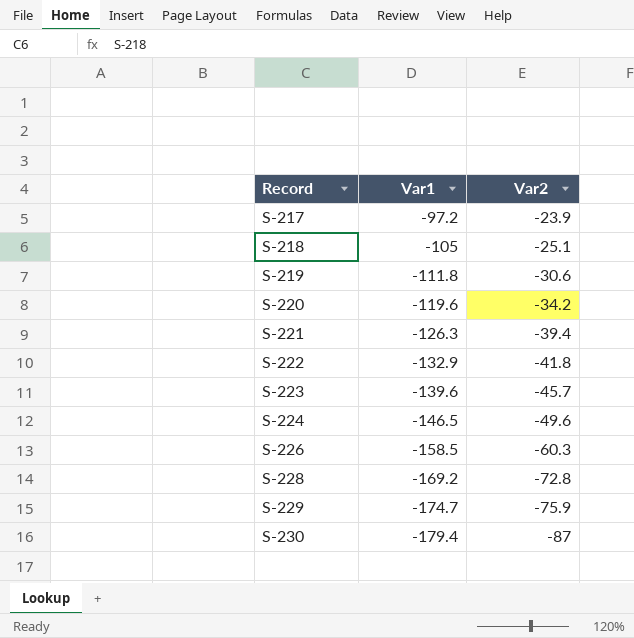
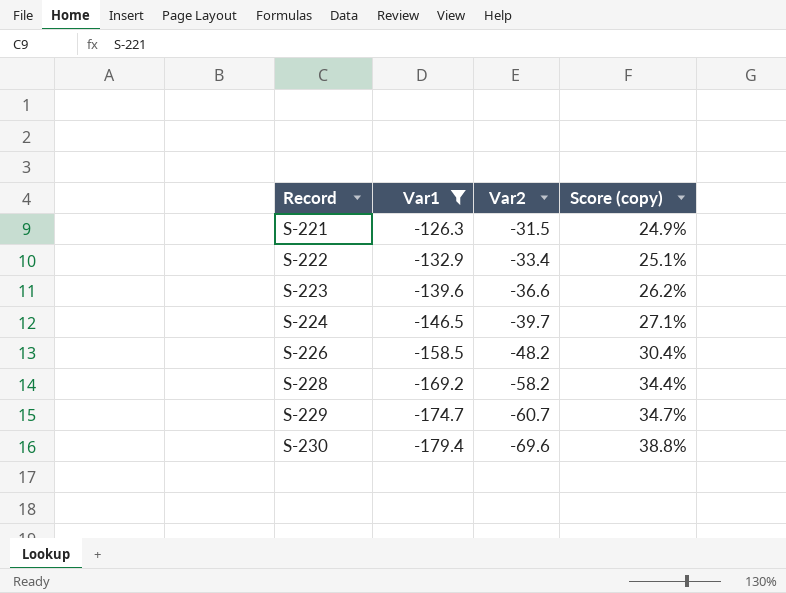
filter: none -> Var1 <= -126.3
column Score (copy) | formula: none -> [Var2] / [Var1]
S-221 | Var2: -39.4 -> -31.5
S-222 | Var2: -41.8 -> -33.4
S-223 | Var2: -45.7 -> -36.6
S-224 | Var2: -49.6 -> -39.7
S-226 | Var2: -60.3 -> -48.2
S-228 | Var2: -72.8 -> -58.2
S-229 | Var2: -75.9 -> -60.7
S-230 | Var2: -87 -> -69.6

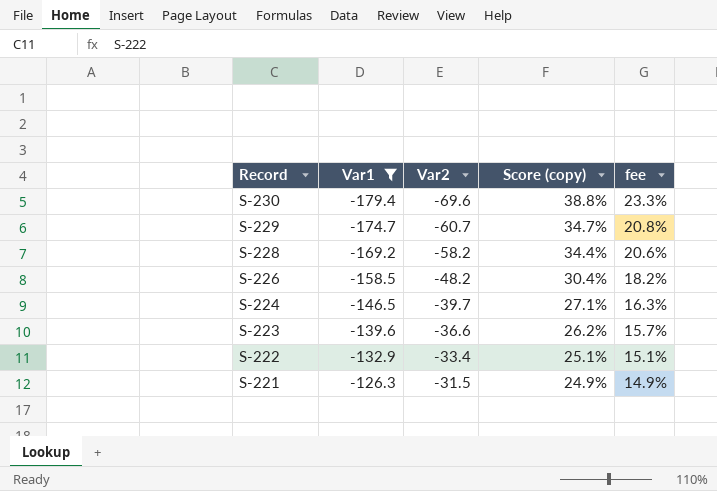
row order: Record ascending -> Record descending
column fee | formula: none -> [Score (copy)] * 0.6

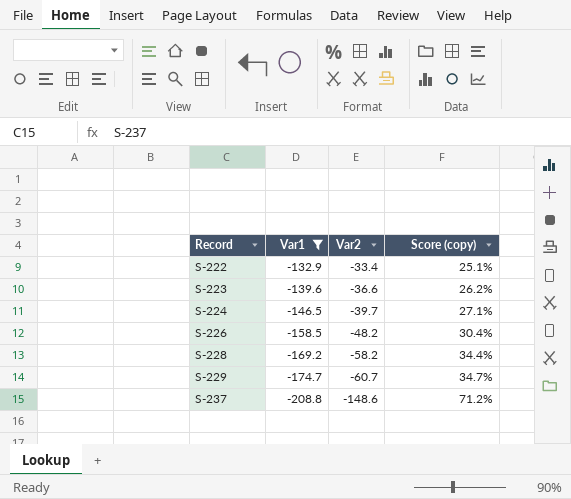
row order: Record descending -> Record ascending
column fee | formula: [Score (copy)] * 0.6 -> none
row S-230: -179.4 | -69.6 | 38.8% | 23.3% -> none
row S-221: -126.3 | -31.5 | 24.9% | 14.9% -> none
row S-237: none -> -208.8 | -148.6 | 71.2%

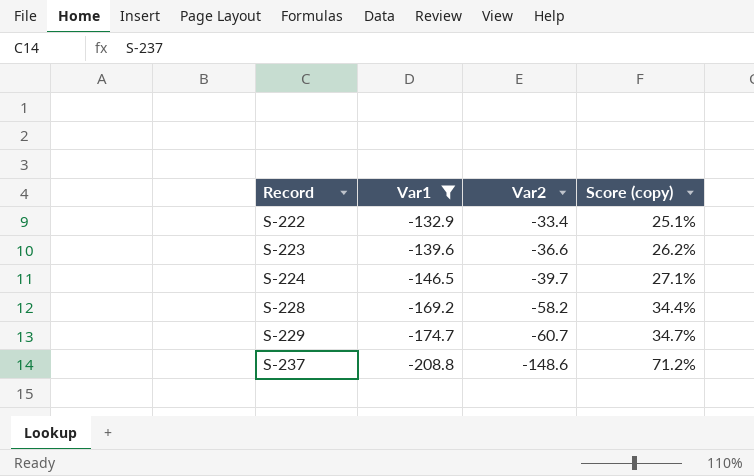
row S-226: -158.5 | -48.2 | 30.4% -> none

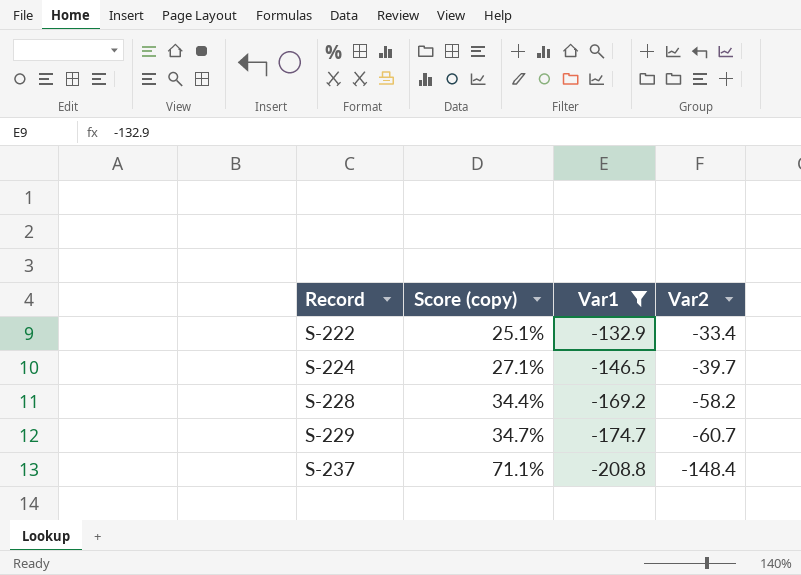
column Score (copy) | position: 4 -> 2
row S-223: -139.6 | -36.6 | 26.2% -> none
S-237 | Score (copy): 71.2% -> 71.1%
S-237 | Var2: -148.6 -> -148.4

